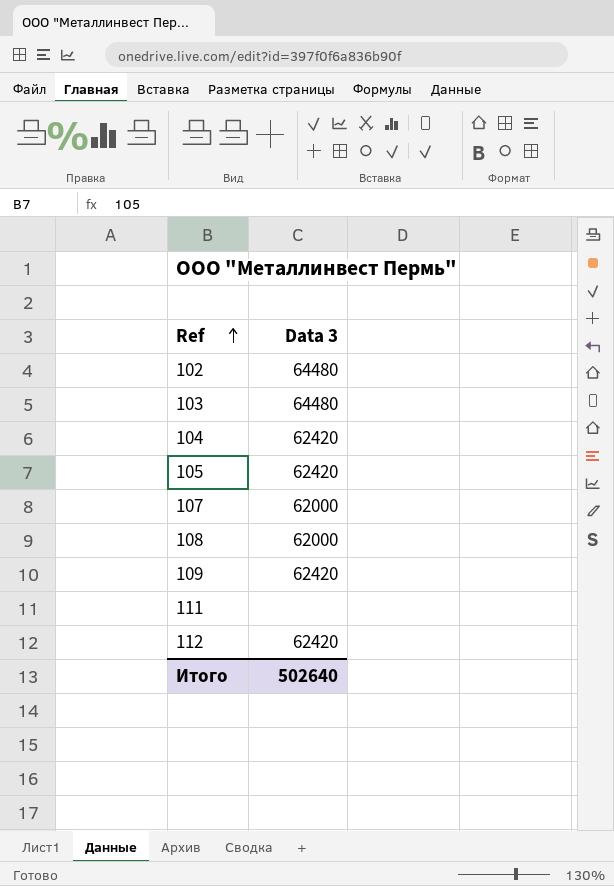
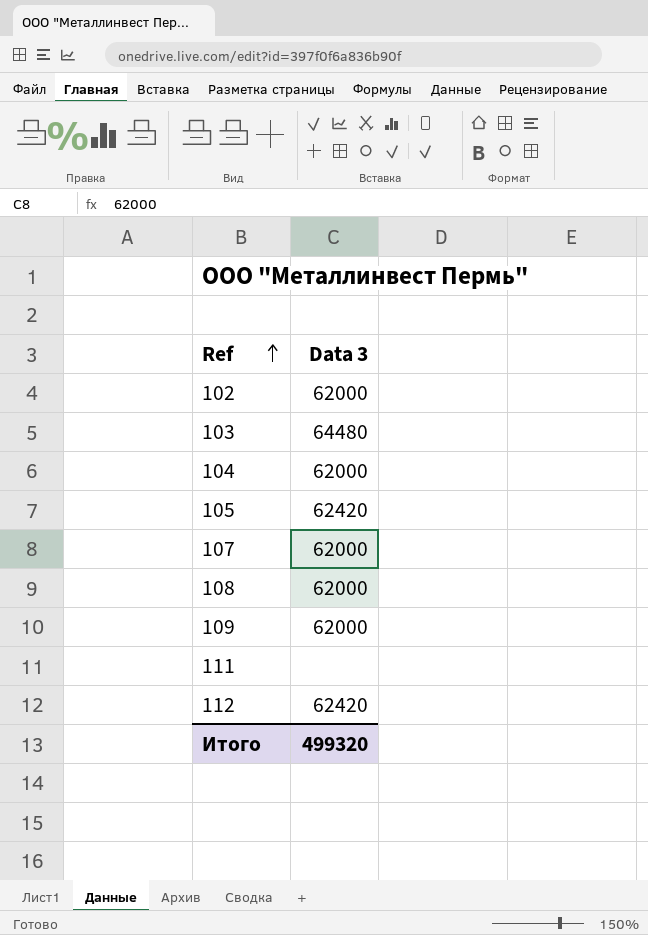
102 | Data 3: 64480 -> 62000
104 | Data 3: 62420 -> 62000
109 | Data 3: 62420 -> 62000
Итого | Data 3: 502640 -> 499320

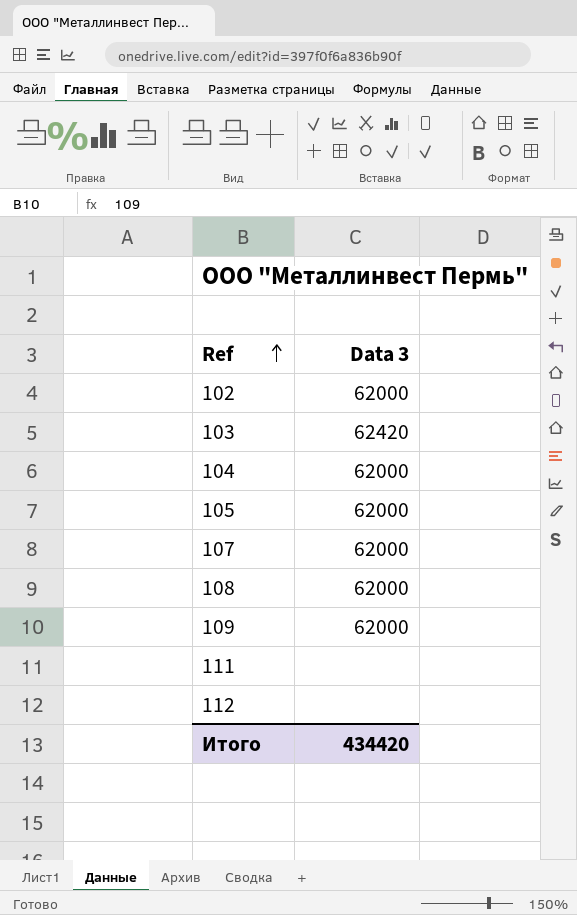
103 | Data 3: 64480 -> 62420
105 | Data 3: 62420 -> 62000
112 | Data 3: 62420 -> none
Итого | Data 3: 499320 -> 434420

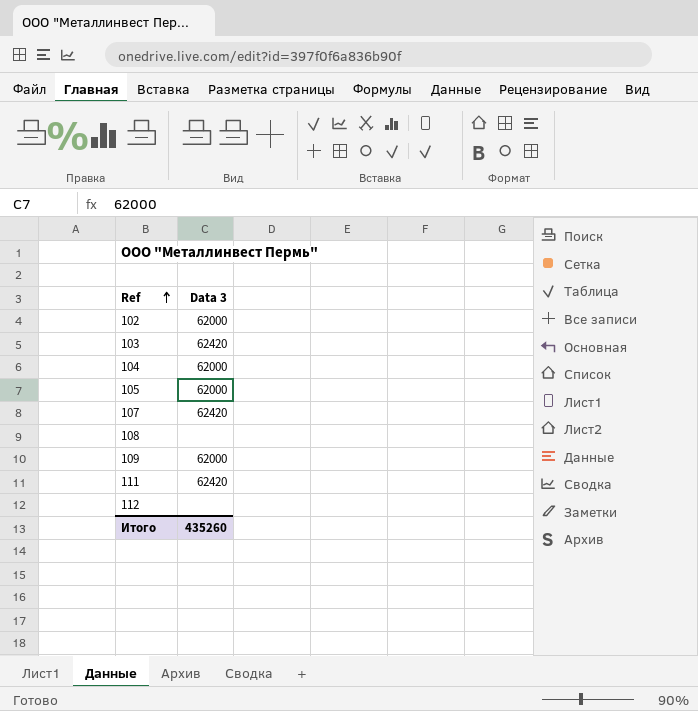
107 | Data 3: 62000 -> 62420
108 | Data 3: 62000 -> none
111 | Data 3: none -> 62420
Итого | Data 3: 434420 -> 435260

